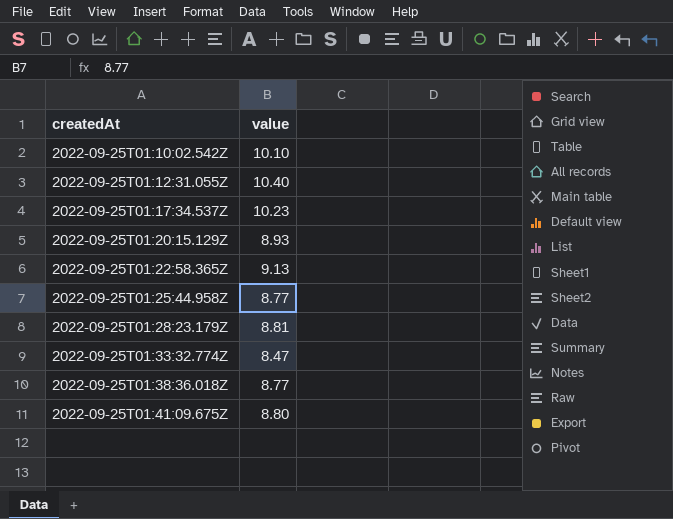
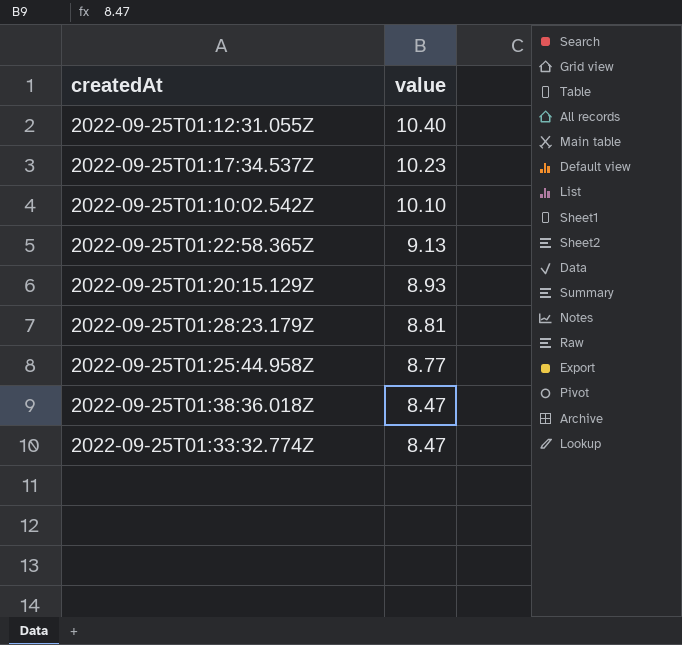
row order: createdAt ascending -> value descending
row 2022-09-25T01:41:09.675Z: 8.80 -> none
2022-09-25T01:38:36.018Z | value: 8.77 -> 8.47

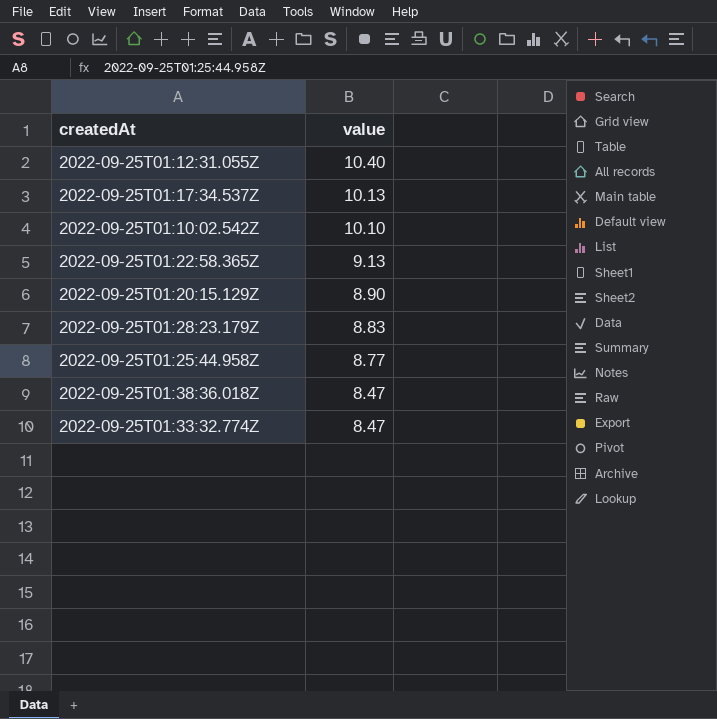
2022-09-25T01:17:34.537Z | value: 10.23 -> 10.13
2022-09-25T01:20:15.129Z | value: 8.93 -> 8.90
2022-09-25T01:28:23.179Z | value: 8.81 -> 8.83

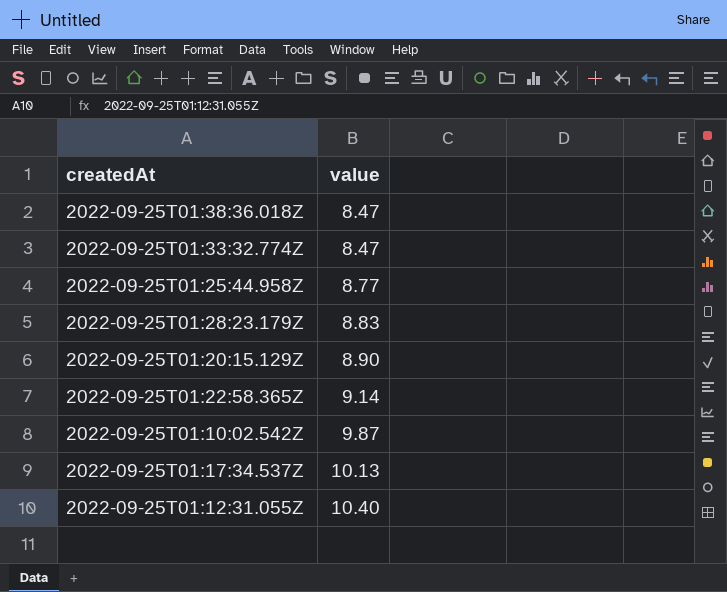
row order: value descending -> value ascending
2022-09-25T01:22:58.365Z | value: 9.13 -> 9.14
2022-09-25T01:10:02.542Z | value: 10.10 -> 9.87

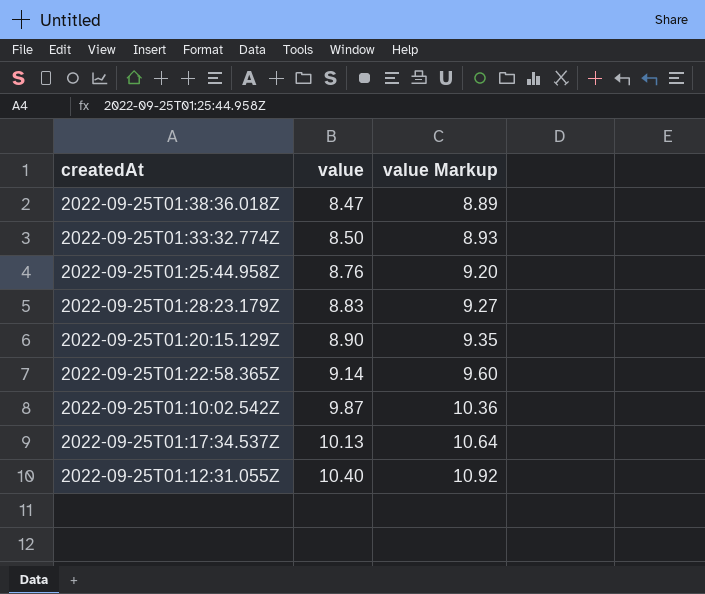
column value Markup | formula: none -> [value] * 1.05
2022-09-25T01:33:32.774Z | value: 8.47 -> 8.50
2022-09-25T01:25:44.958Z | value: 8.77 -> 8.76

